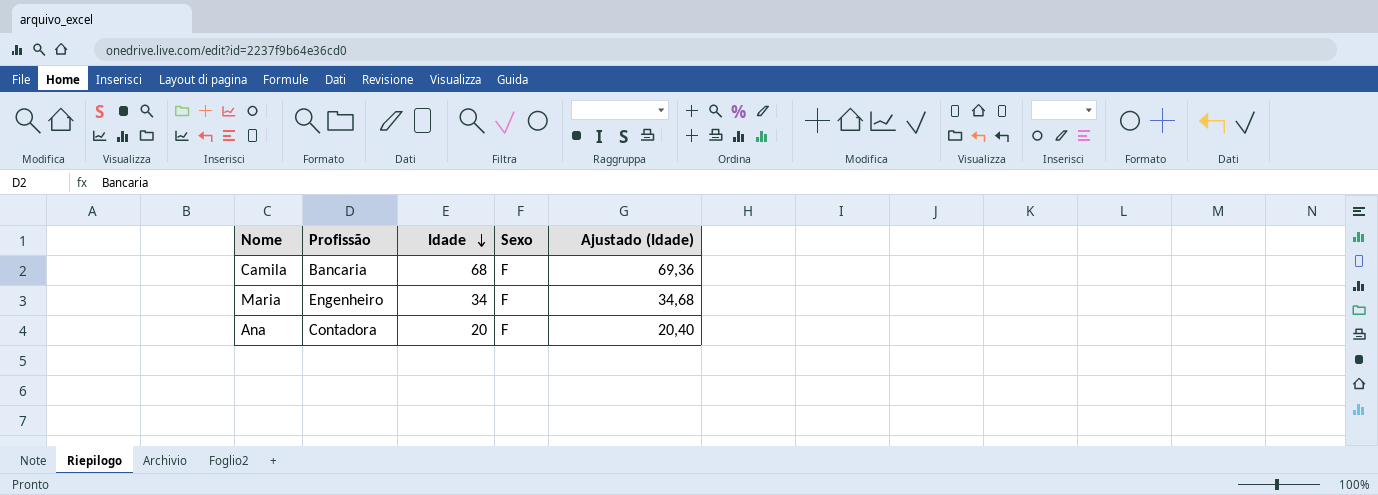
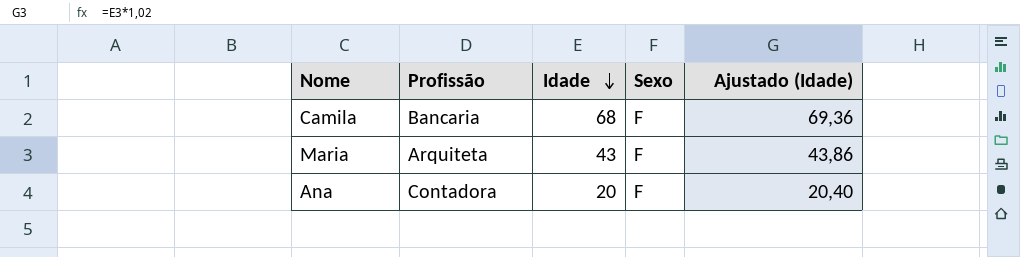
Maria | Profissão: Engenheiro -> Arquiteta
Maria | Idade: 34 -> 43
Maria | Ajustado (Idade): 34,68 -> 43,86

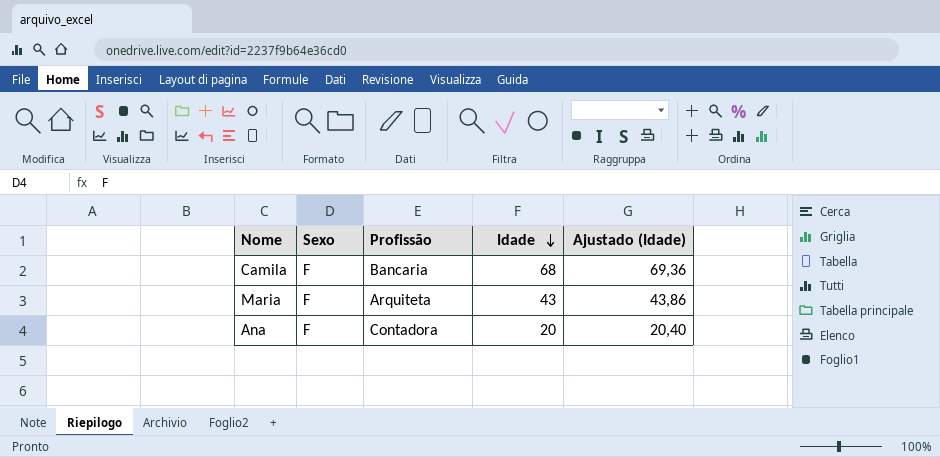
column Sexo | position: 4 -> 2

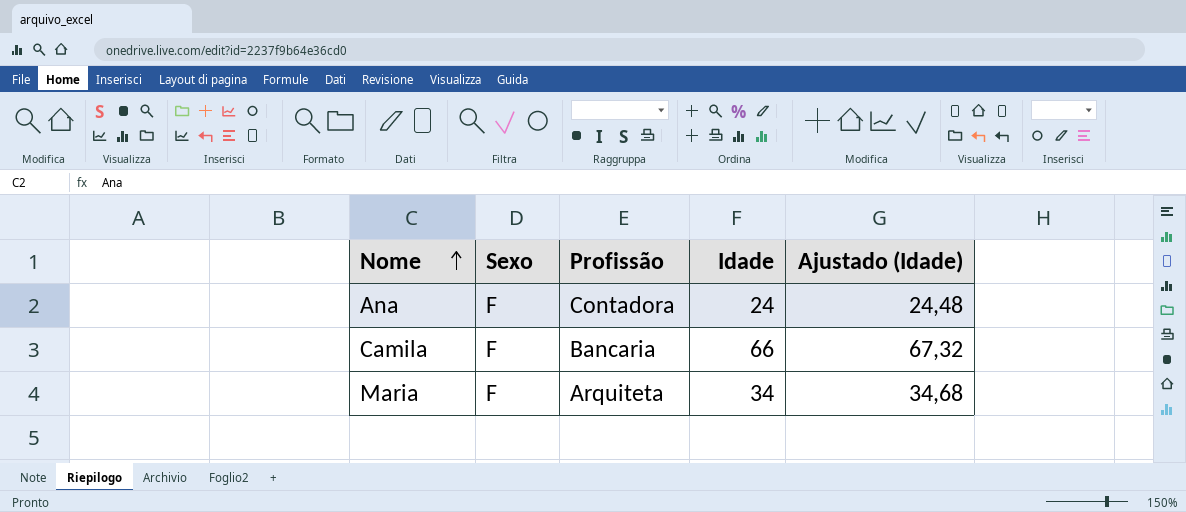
row order: Idade descending -> Nome ascending
Ana | Idade: 20 -> 24
Ana | Ajustado (Idade): 20,40 -> 24,48
Camila | Idade: 68 -> 66
Camila | Ajustado (Idade): 69,36 -> 67,32
Maria | Idade: 43 -> 34
Maria | Ajustado (Idade): 43,86 -> 34,68

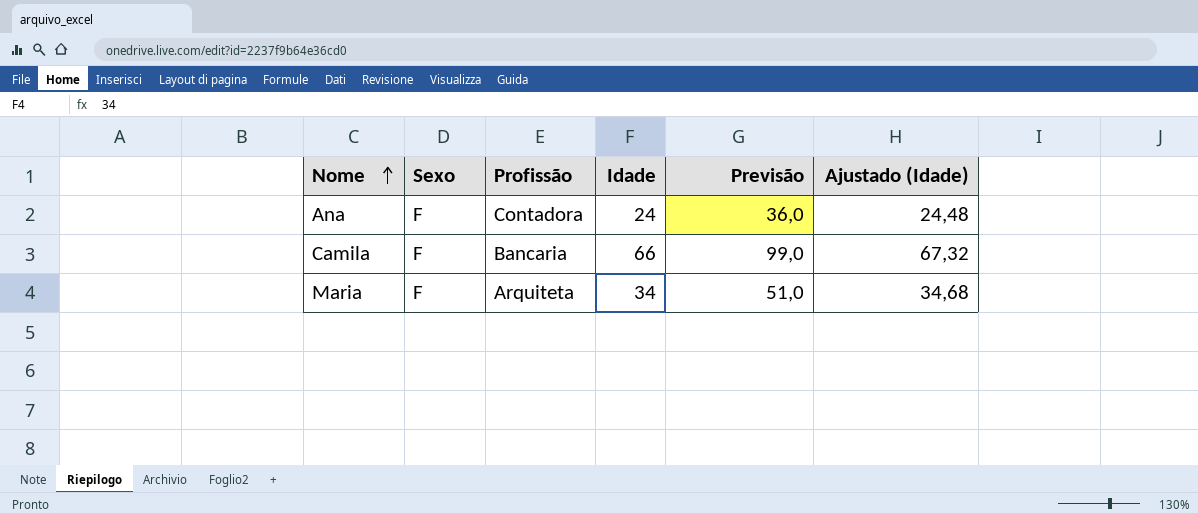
column Previsão | formula: none -> [Idade] * 1,5

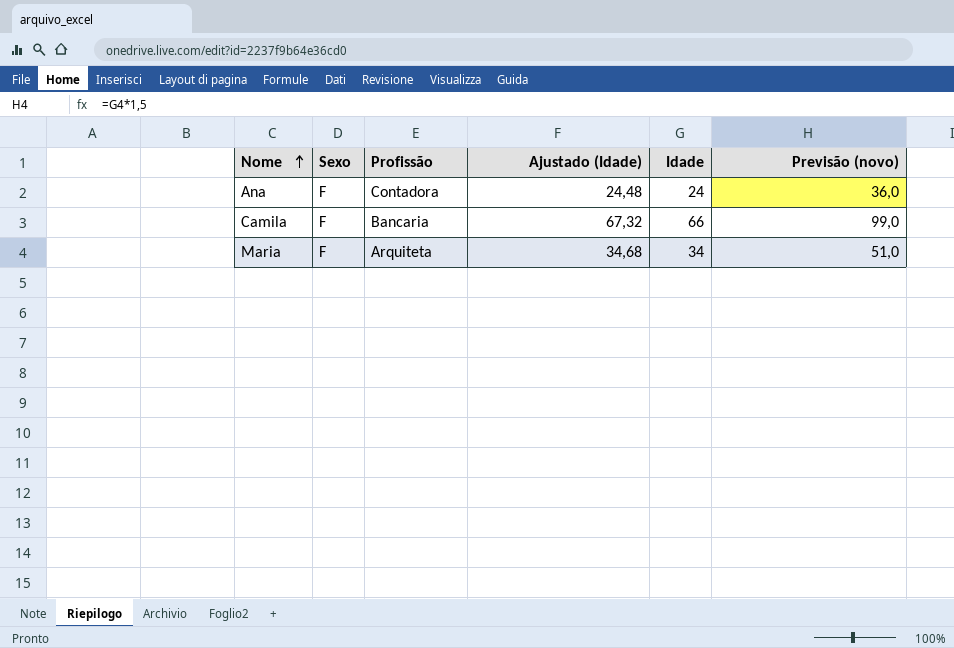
column Ajustado (Idade) | position: 6 -> 4
column name: Previsão -> Previsão (novo)

